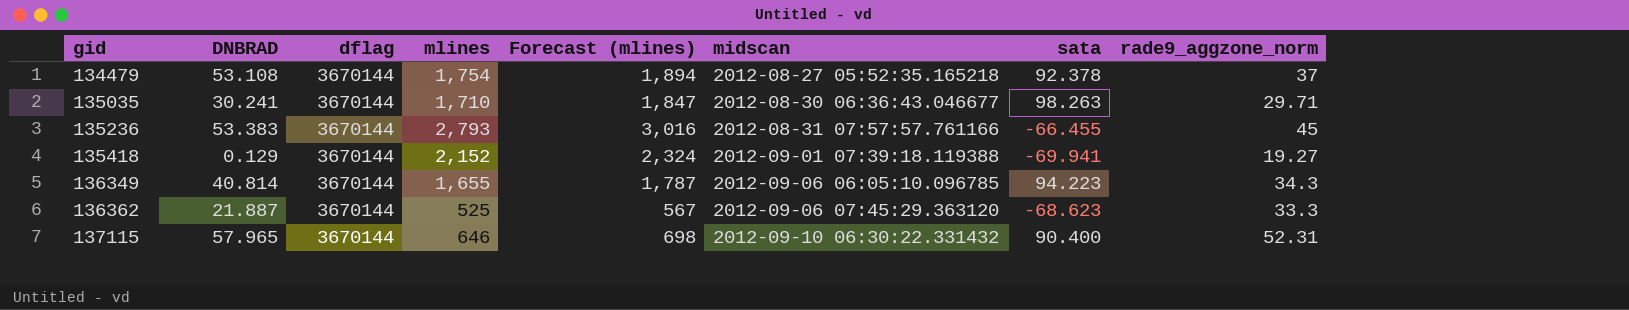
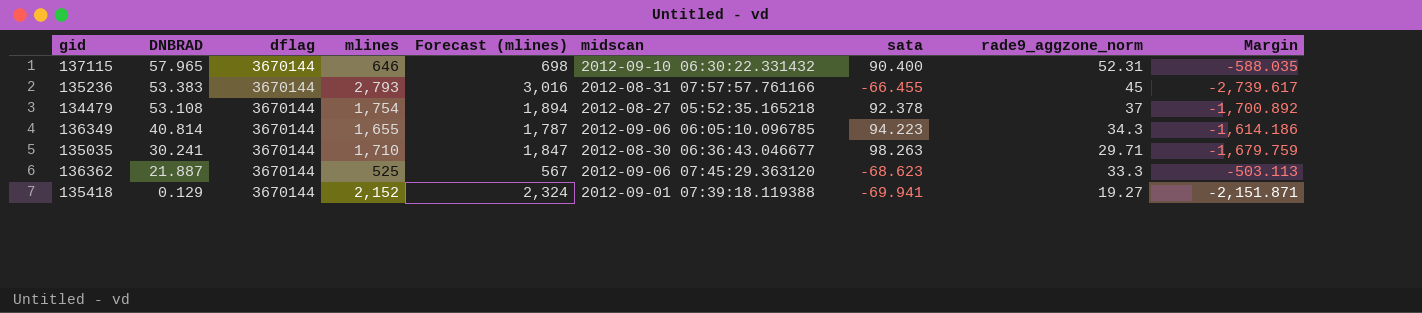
row order: gid ascending -> DNBRAD descending
column Margin | formula: none -> [DNBRAD] - [mlines]

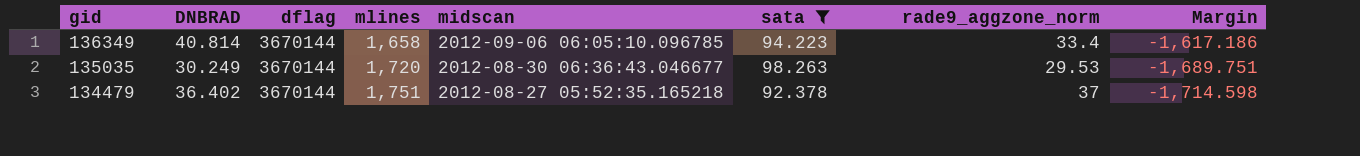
filter: none -> sata >= 92.378
row order: DNBRAD descending -> gid descending
column Forecast (mlines) | formula: [mlines] * 1.08 -> none
136349 | mlines: 1,655 -> 1,658
136349 | rade9_aggzone_norm: 34.3 -> 33.4
136349 | Margin: -1,614.186 -> -1,617.186
135035 | DNBRAD: 30.241 -> 30.249
135035 | mlines: 1,710 -> 1,720
135035 | rade9_aggzone_norm: 29.71 -> 29.53
135035 | Margin: -1,679.759 -> -1,689.751
134479 | DNBRAD: 53.108 -> 36.402
134479 | mlines: 1,754 -> 1,751
134479 | Margin: -1,700.892 -> -1,714.598

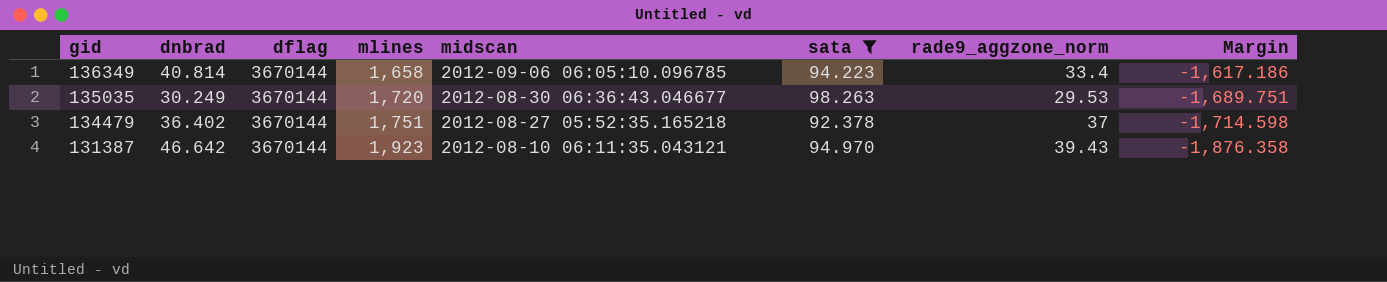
column name: DNBRAD -> dnbrad
row 131387: none -> 46.642 | 3670144 | 1,923 | 2012-08-10 06:11:35.043121 | 94.970 | 39.43 | -1,876.358

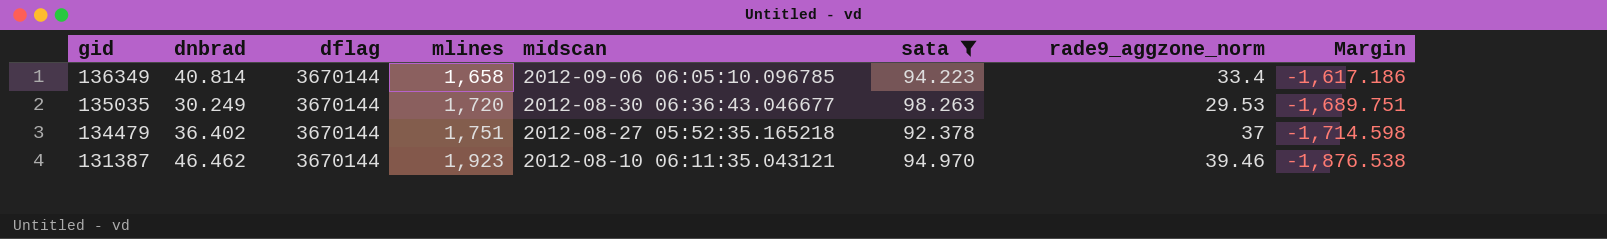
131387 | dnbrad: 46.642 -> 46.462
131387 | rade9_aggzone_norm: 39.43 -> 39.46
131387 | Margin: -1,876.358 -> -1,876.538

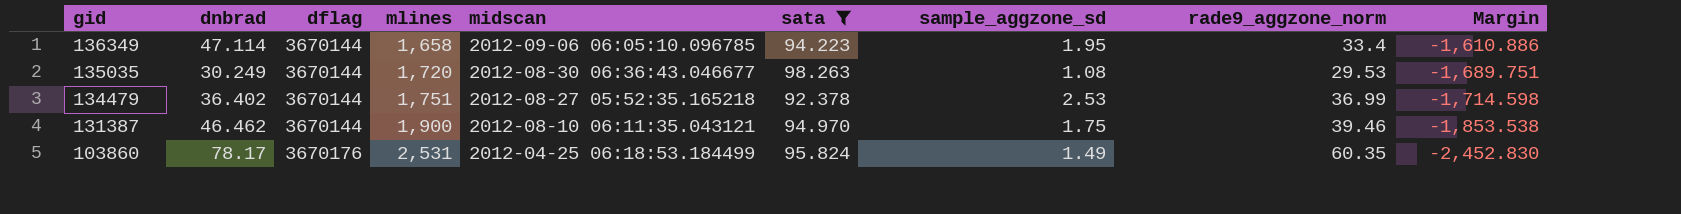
column sample_aggzone_sd | position: none -> 7
136349 | dnbrad: 40.814 -> 47.114
136349 | Margin: -1,617.186 -> -1,610.886
134479 | rade9_aggzone_norm: 37 -> 36.99
131387 | mlines: 1,923 -> 1,900
131387 | Margin: -1,876.538 -> -1,853.538
row 103860: none -> 78.17 | 3670176 | 2,531 | 2012-04-25 06:18:53.184499 | 95.824 | 1.49 | 60.35 | -2,452.830

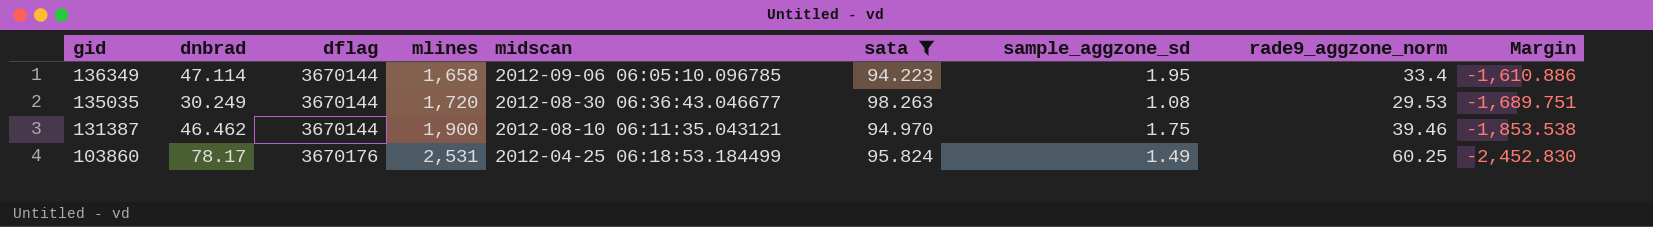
row 134479: 36.402 | 3670144 | 1,751 | 2012-08-27 05:52:35.165218 | 92.378 | 2.53 | 36.99 | -1,714.598 -> none
103860 | rade9_aggzone_norm: 60.35 -> 60.25

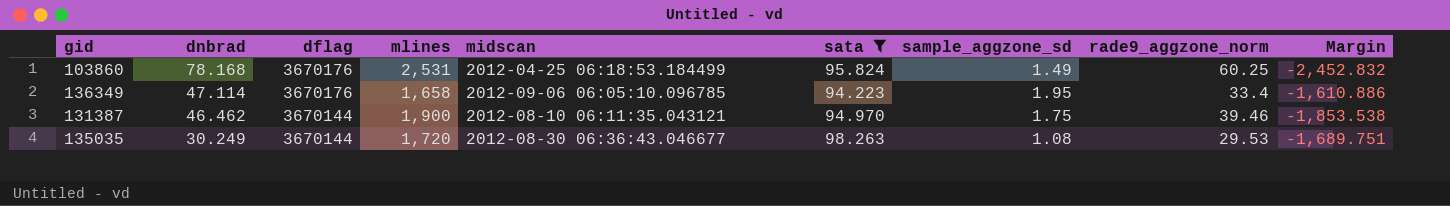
row order: gid descending -> dnbrad descending
103860 | dnbrad: 78.17 -> 78.168
103860 | Margin: -2,452.830 -> -2,452.832
136349 | dflag: 3670144 -> 3670176

